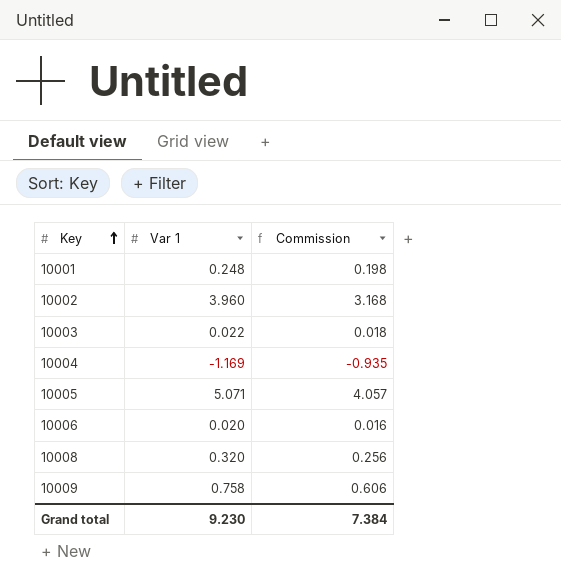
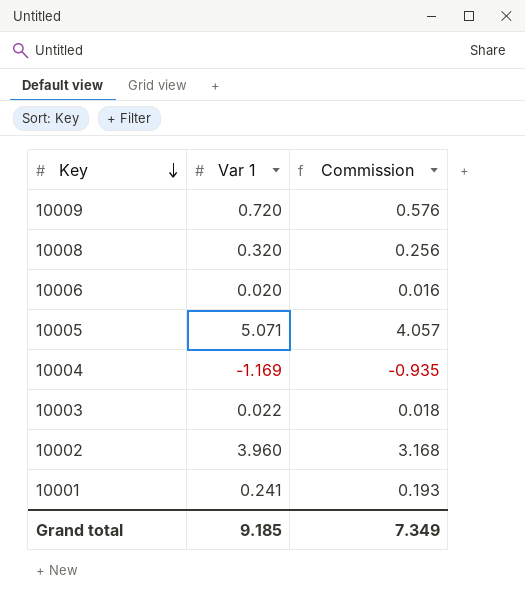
row order: Key ascending -> Key descending
10009 | Var 1: 0.758 -> 0.720
10009 | Commission: 0.606 -> 0.576
10001 | Var 1: 0.248 -> 0.241
10001 | Commission: 0.198 -> 0.193
Grand total | Var 1: 9.230 -> 9.185
Grand total | Commission: 7.384 -> 7.349

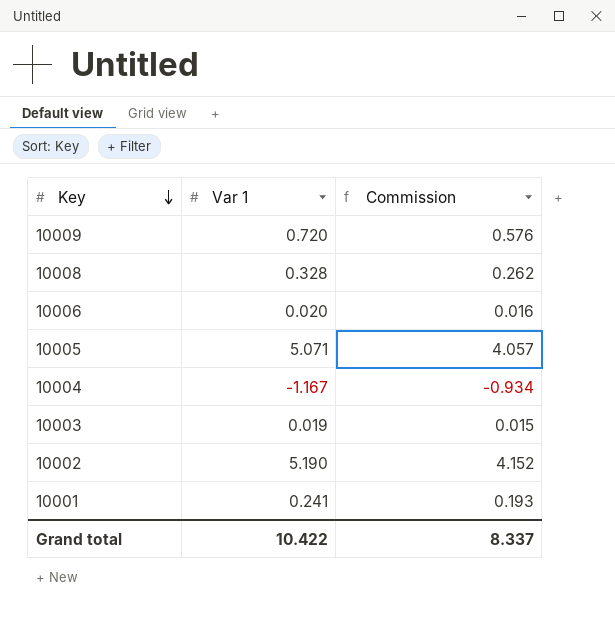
10008 | Var 1: 0.320 -> 0.328
10008 | Commission: 0.256 -> 0.262
10004 | Var 1: -1.169 -> -1.167
10004 | Commission: -0.935 -> -0.934
10003 | Var 1: 0.022 -> 0.019
10003 | Commission: 0.018 -> 0.015
10002 | Var 1: 3.960 -> 5.190
10002 | Commission: 3.168 -> 4.152
Grand total | Var 1: 9.185 -> 10.422
Grand total | Commission: 7.349 -> 8.337

